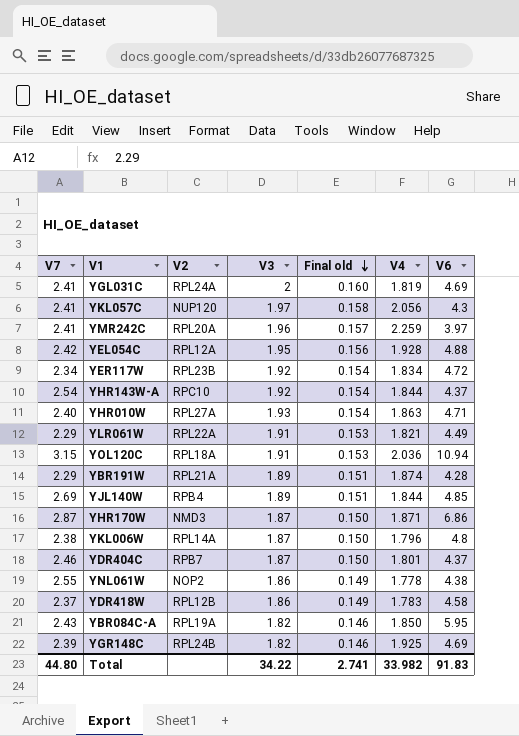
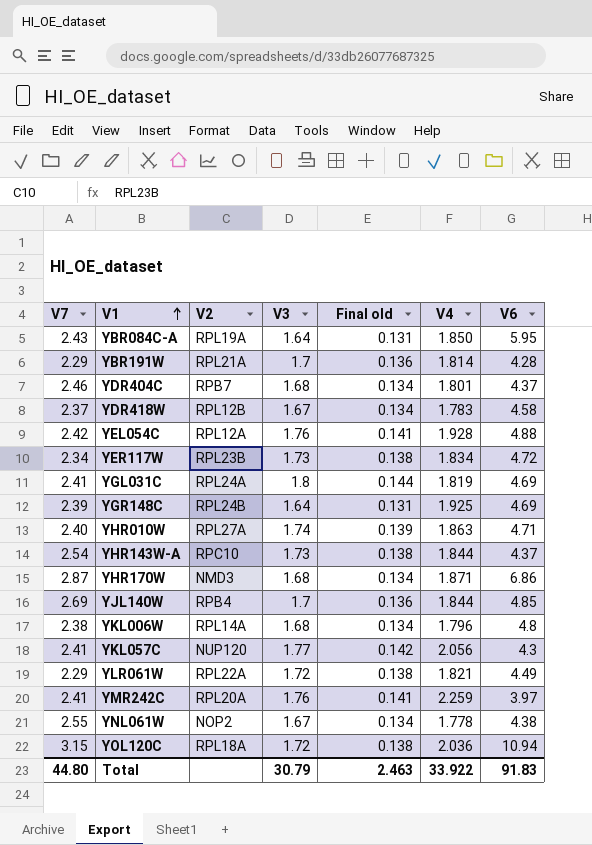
row order: Final old descending -> V1 ascending
YBR084C-A | V3: 1.82 -> 1.64
YBR084C-A | Final old: 0.146 -> 0.131
YBR191W | V3: 1.89 -> 1.7
YBR191W | Final old: 0.151 -> 0.136
YBR191W | V4: 1.874 -> 1.814
YDR404C | V3: 1.87 -> 1.68
YDR404C | Final old: 0.150 -> 0.134
YDR418W | V3: 1.86 -> 1.67
YDR418W | Final old: 0.149 -> 0.134
YEL054C | V3: 1.95 -> 1.76
YEL054C | Final old: 0.156 -> 0.141
YER117W | V3: 1.92 -> 1.73
YER117W | Final old: 0.154 -> 0.138
YGL031C | V3: 2 -> 1.8
YGL031C | Final old: 0.160 -> 0.144
YGR148C | V3: 1.82 -> 1.64
YGR148C | Final old: 0.146 -> 0.131
YHR010W | V3: 1.93 -> 1.74
YHR010W | Final old: 0.154 -> 0.139
YHR143W-A | V3: 1.92 -> 1.73
YHR143W-A | Final old: 0.154 -> 0.138
YHR170W | V3: 1.87 -> 1.68
YHR170W | Final old: 0.150 -> 0.134
YJL140W | V3: 1.89 -> 1.7
YJL140W | Final old: 0.151 -> 0.136
YKL006W | V3: 1.87 -> 1.68
YKL006W | Final old: 0.150 -> 0.134
YKL057C | V3: 1.97 -> 1.77
YKL057C | Final old: 0.158 -> 0.142
YLR061W | V3: 1.91 -> 1.72
YLR061W | Final old: 0.153 -> 0.138
YMR242C | V3: 1.96 -> 1.76
YMR242C | Final old: 0.157 -> 0.141
YNL061W | V3: 1.86 -> 1.67
YNL061W | Final old: 0.149 -> 0.134
YOL120C | V3: 1.91 -> 1.72
YOL120C | Final old: 0.153 -> 0.138
Total | V3: 34.22 -> 30.79
Total | Final old: 2.741 -> 2.463
Total | V4: 33.982 -> 33.922

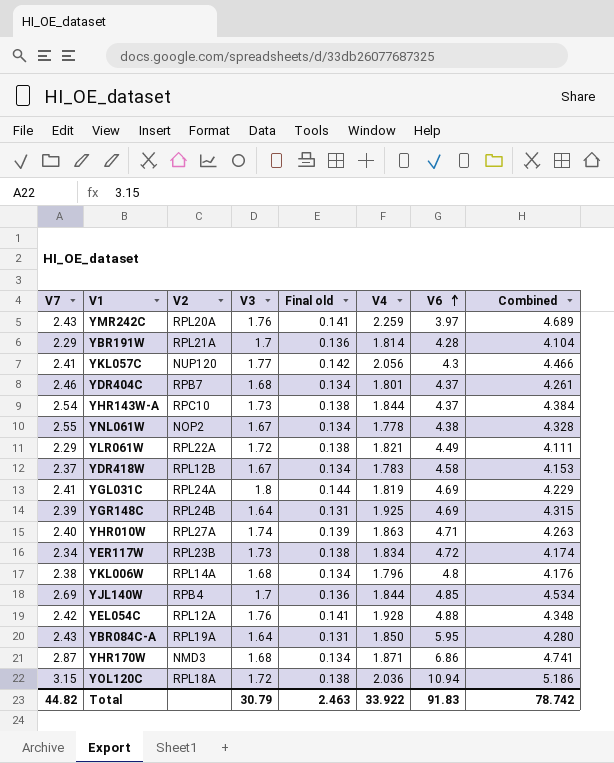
row order: V1 ascending -> V6 ascending
column Combined | formula: none -> [V7] + [V4]
YMR242C | V7: 2.41 -> 2.43
Total | V7: 44.80 -> 44.82

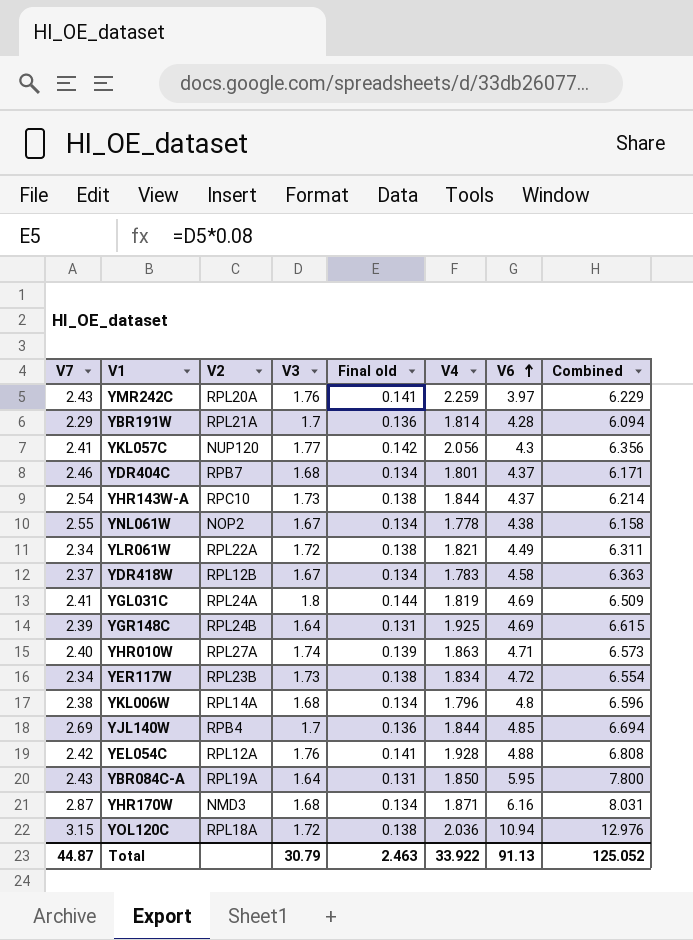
column Combined | formula: [V7] + [V4] -> [V4] + [V6]
YLR061W | V7: 2.29 -> 2.34
YHR170W | V6: 6.86 -> 6.16
Total | V7: 44.82 -> 44.87
Total | V6: 91.83 -> 91.13
Total | Combined: 78.742 -> 125.052

